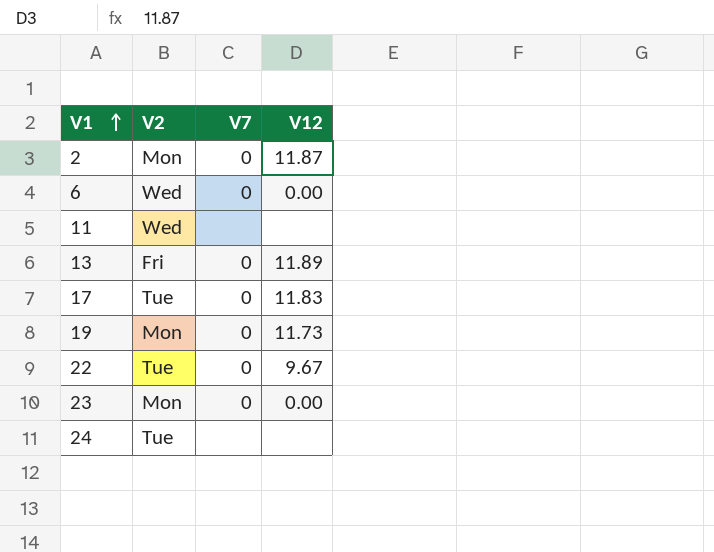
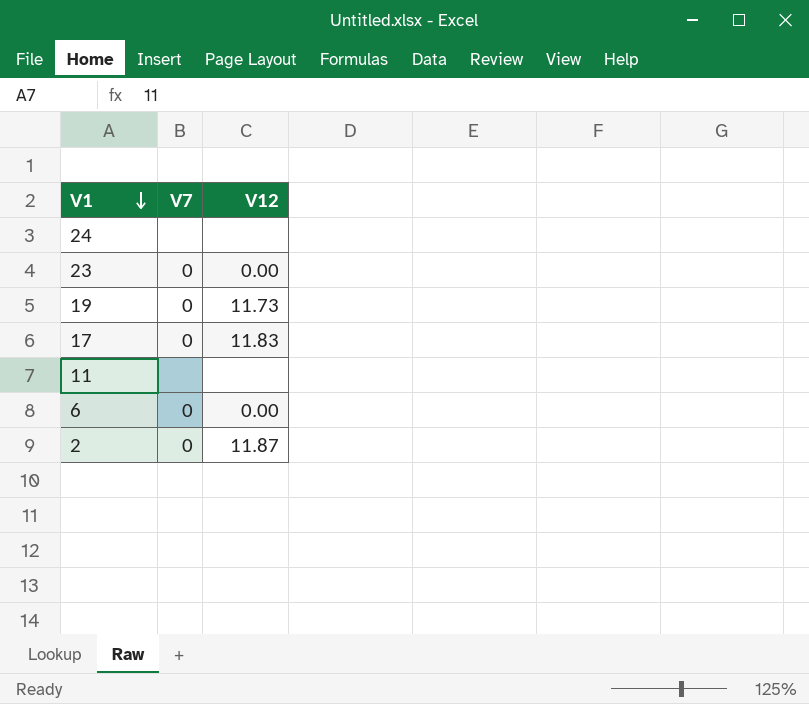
row order: V1 ascending -> V1 descending
column V2 | position: 2 -> none
row 13: Fri | 0 | 11.89 -> none
row 22: Tue | 0 | 9.67 -> none

